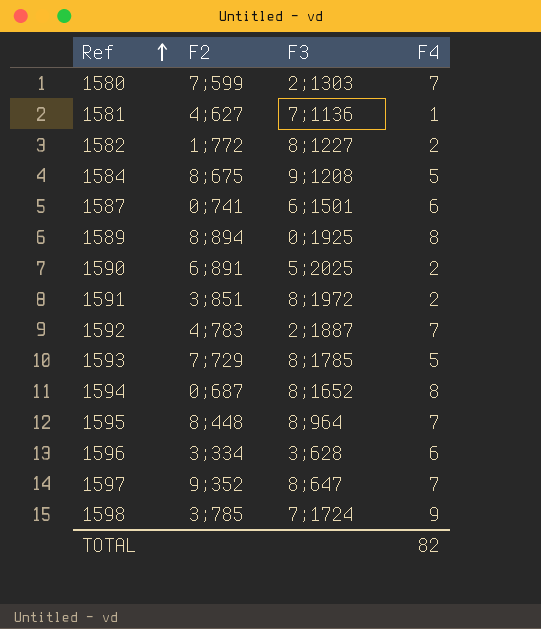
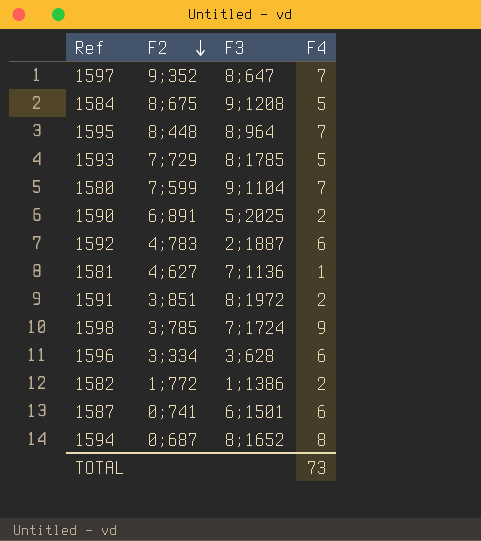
row order: Ref ascending -> F2 descending
row 1589: 8;894 | 0;1925 | 8 -> none
1580 | F3: 2;1303 -> 9;1104
1592 | F4: 7 -> 6
1582 | F3: 8;1227 -> 1;1386
TOTAL | F4: 82 -> 73

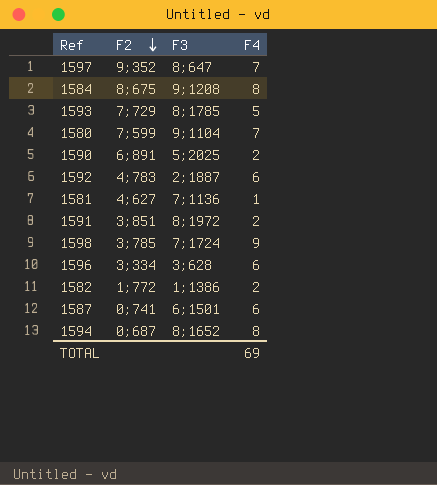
row 1595: 8;448 | 8;964 | 7 -> none
1584 | F4: 5 -> 8
TOTAL | F4: 73 -> 69

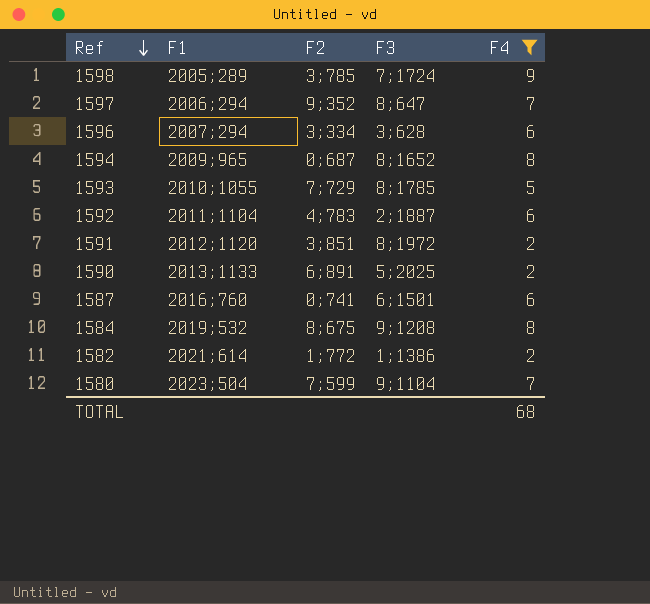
filter: none -> F4 != 1
row order: F2 descending -> Ref descending
column F1 | position: none -> 2
TOTAL | F4: 69 -> 68

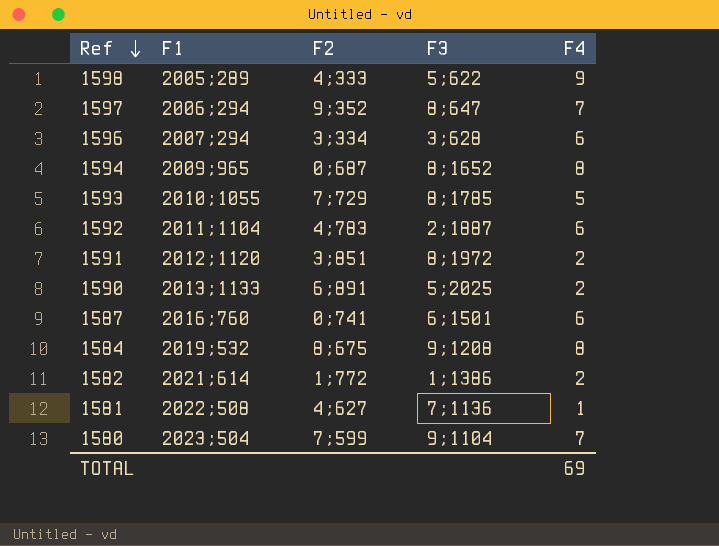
filter: F4 != 1 -> none
1598 | F2: 3;785 -> 4;333
1598 | F3: 7;1724 -> 5;622
TOTAL | F4: 68 -> 69

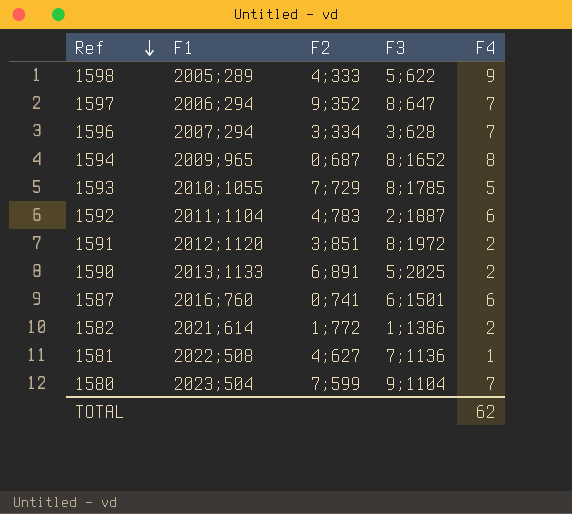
row 1584: 2019;532 | 8;675 | 9;1208 | 8 -> none
1596 | F4: 6 -> 7
TOTAL | F4: 69 -> 62

